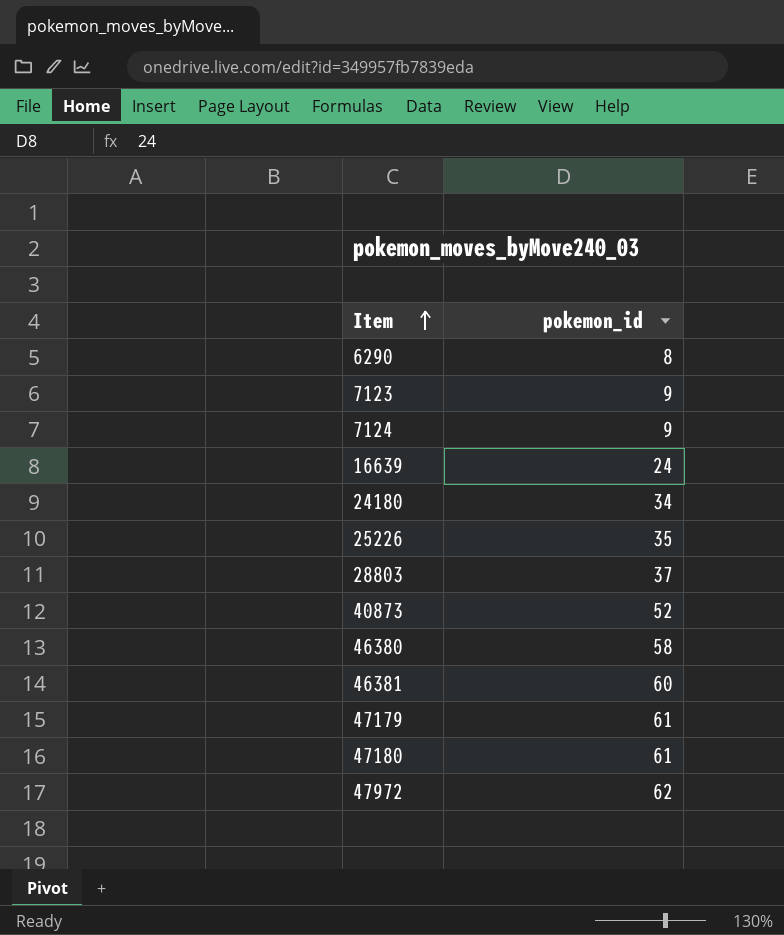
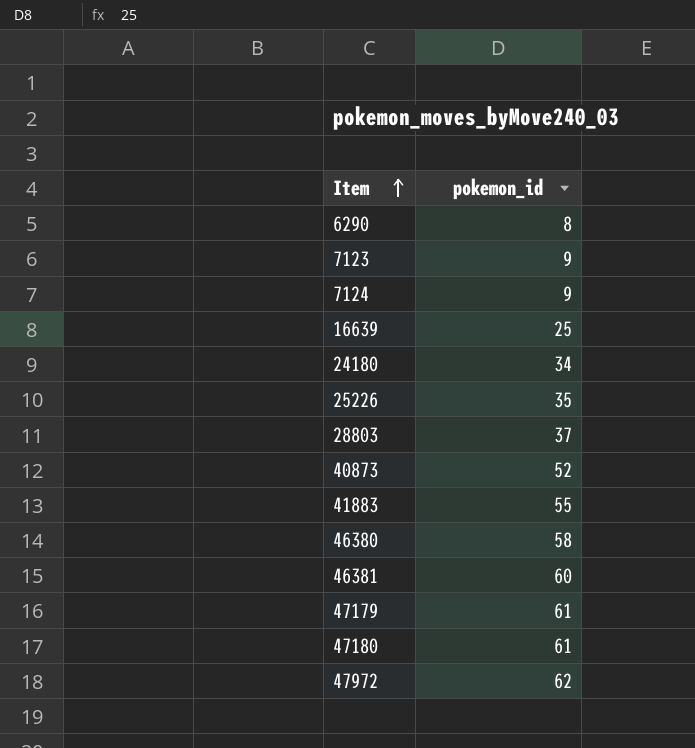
16639 | pokemon_id: 24 -> 25
row 41883: none -> 55

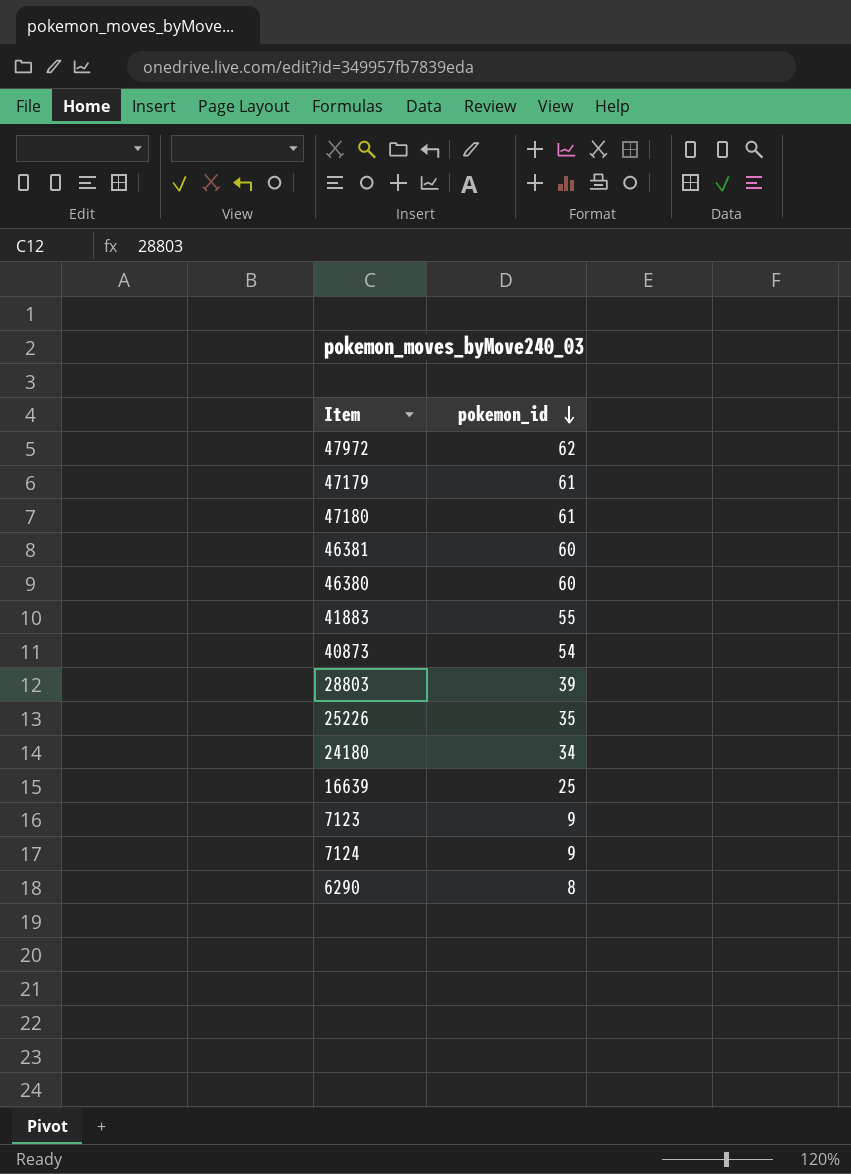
row order: Item ascending -> pokemon_id descending
46380 | pokemon_id: 58 -> 60
40873 | pokemon_id: 52 -> 54
28803 | pokemon_id: 37 -> 39

